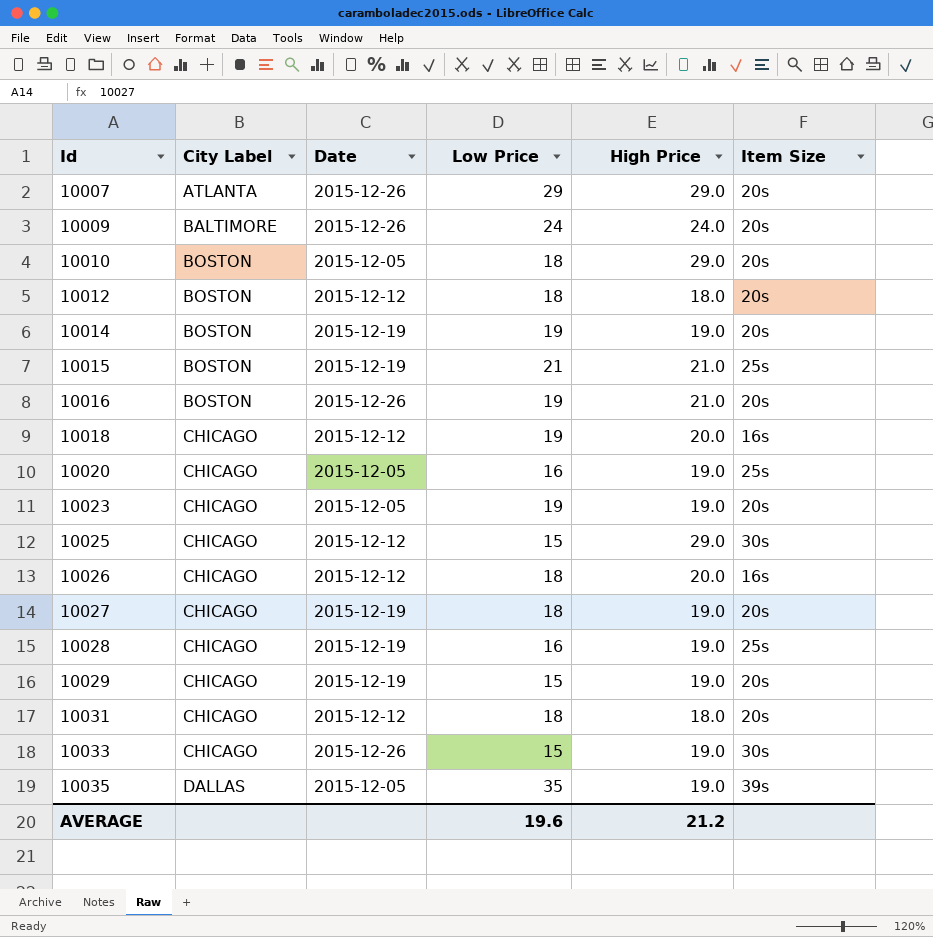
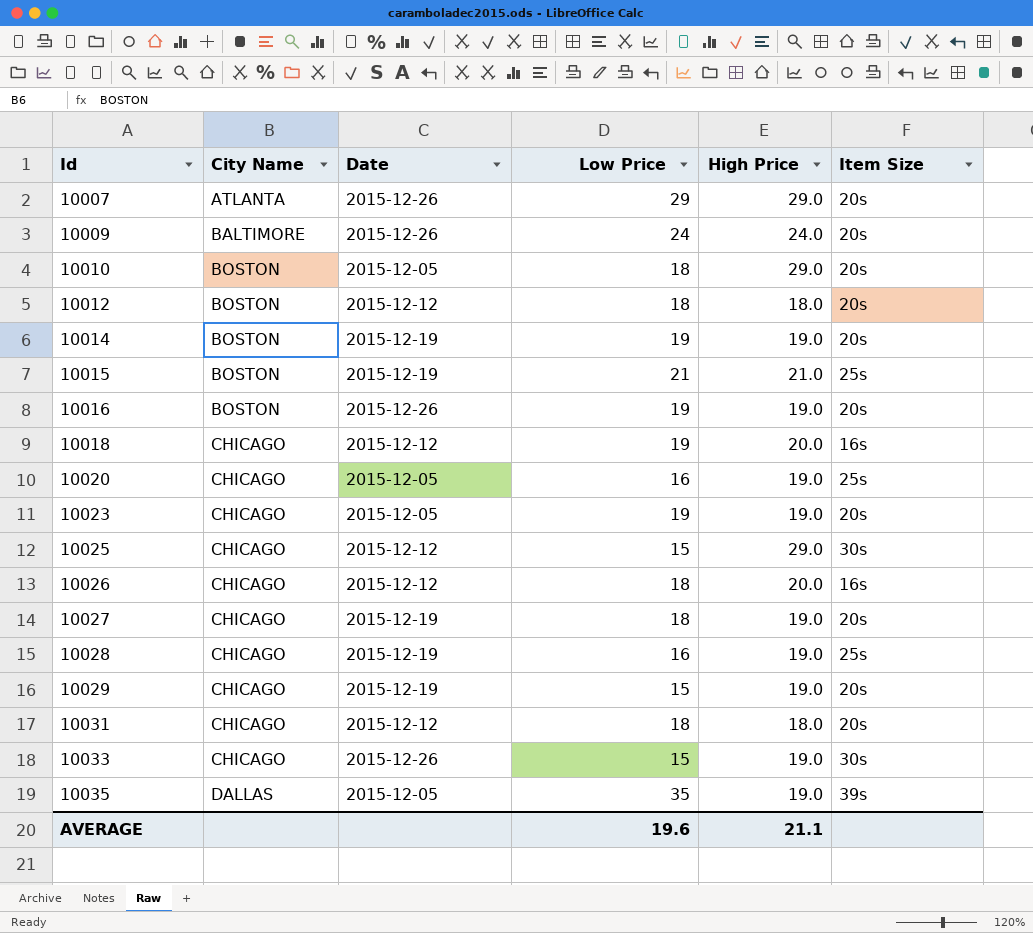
column name: City Label -> City Name
10016 | High Price: 21.0 -> 19.0
AVERAGE | High Price: 21.2 -> 21.1

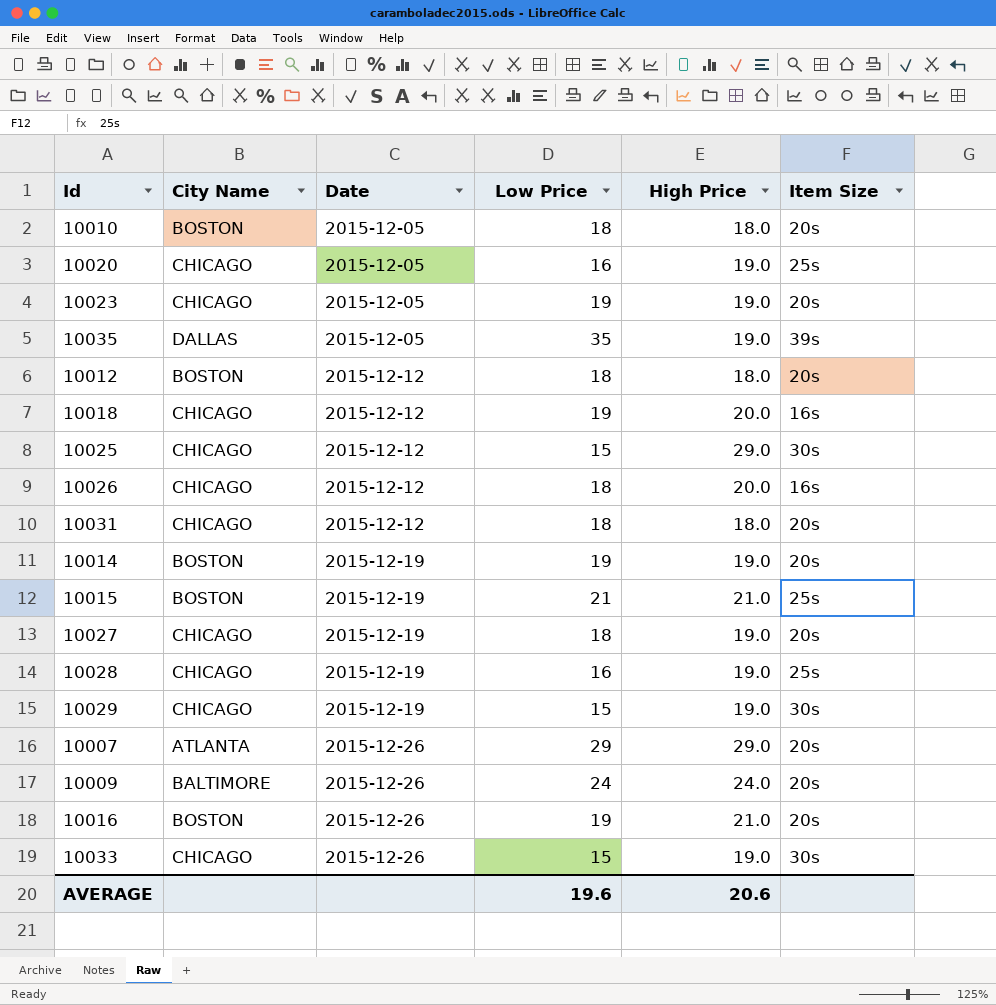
row order: Id ascending -> Date ascending
10010 | High Price: 29.0 -> 18.0
10029 | Item Size: 20s -> 30s
10016 | High Price: 19.0 -> 21.0
AVERAGE | High Price: 21.1 -> 20.6

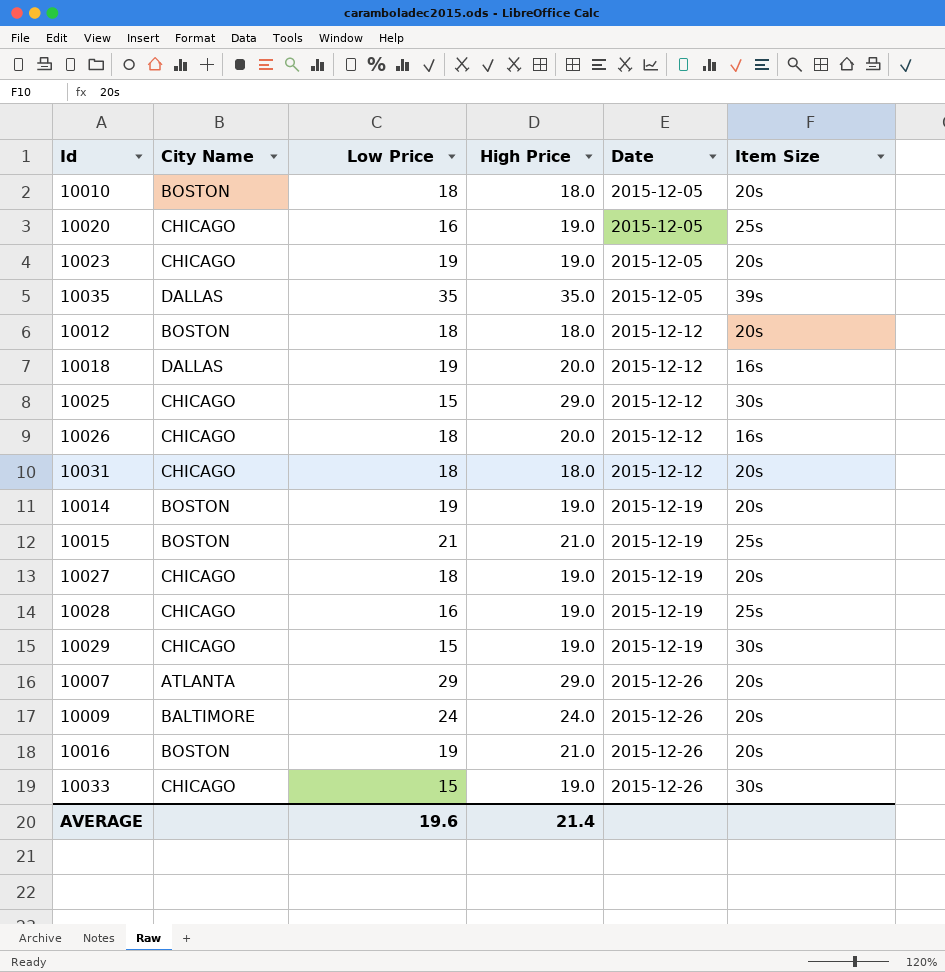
column Date | position: 3 -> 5
10035 | High Price: 19.0 -> 35.0
10018 | City Name: CHICAGO -> DALLAS
AVERAGE | High Price: 20.6 -> 21.4

